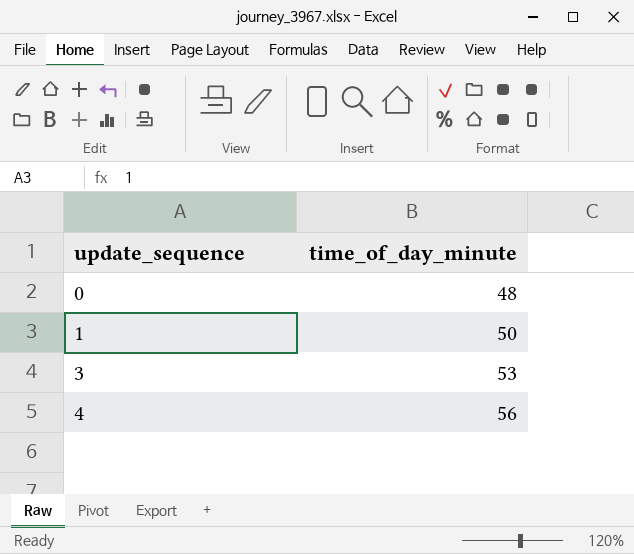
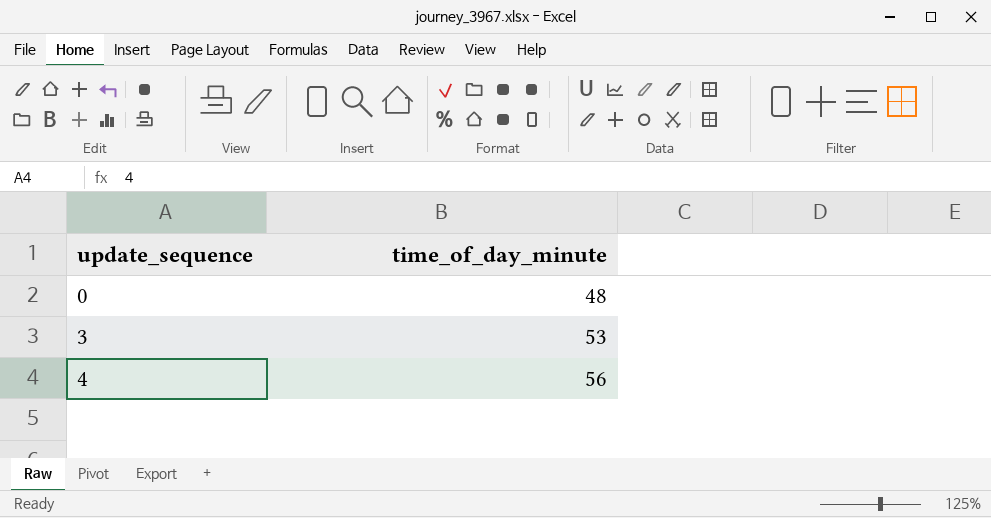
row 1: 50 -> none

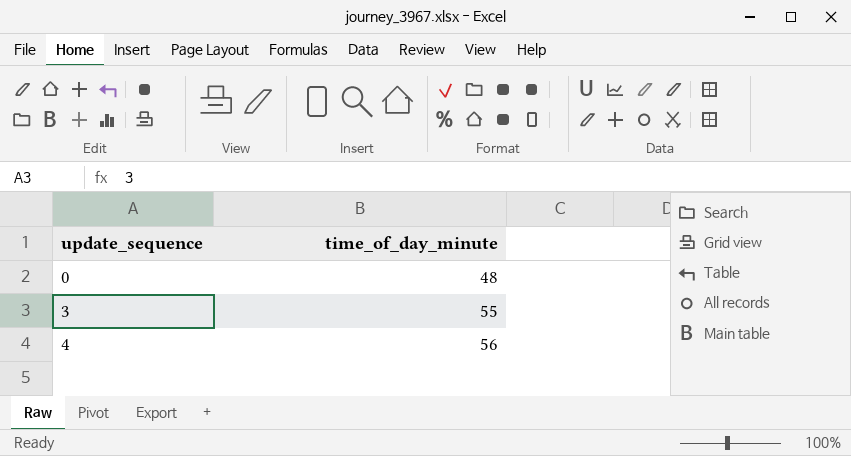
3 | time_of_day_minute: 53 -> 55

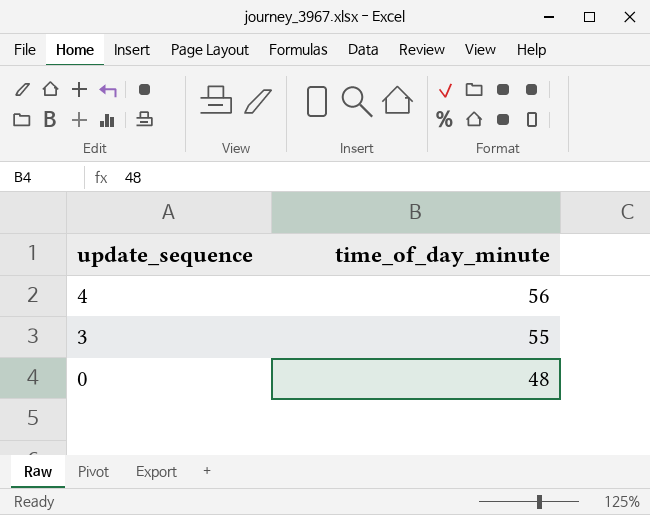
row order: update_sequence ascending -> update_sequence descending

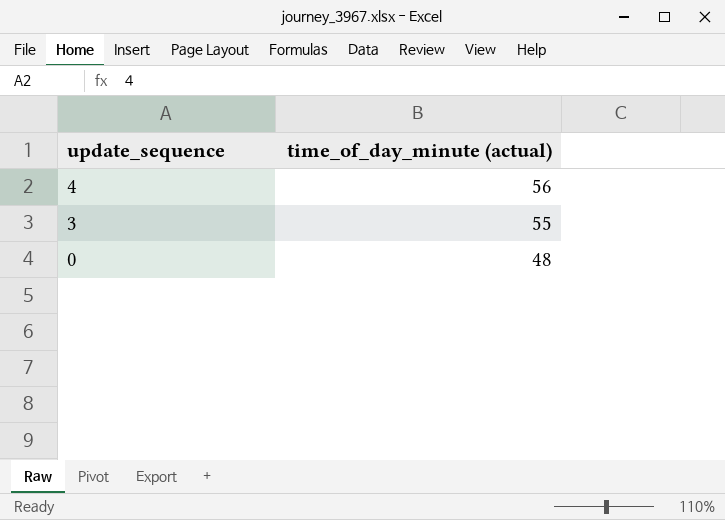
column name: time_of_day_minute -> time_of_day_minute (actual)

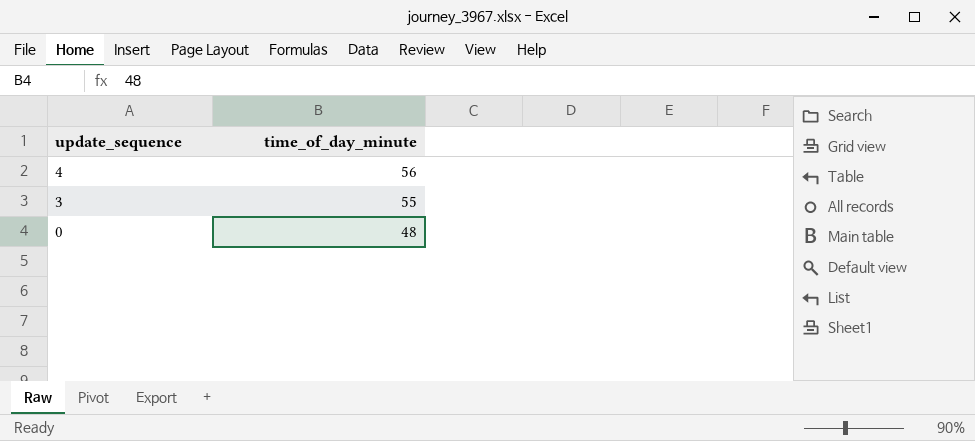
column name: time_of_day_minute (actual) -> time_of_day_minute

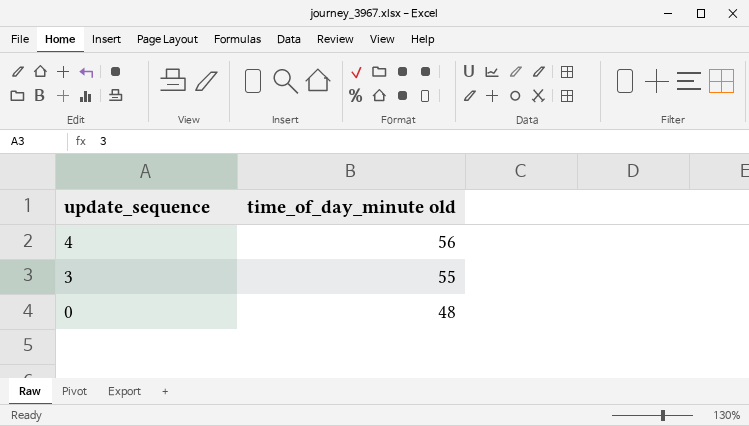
column name: time_of_day_minute -> time_of_day_minute old

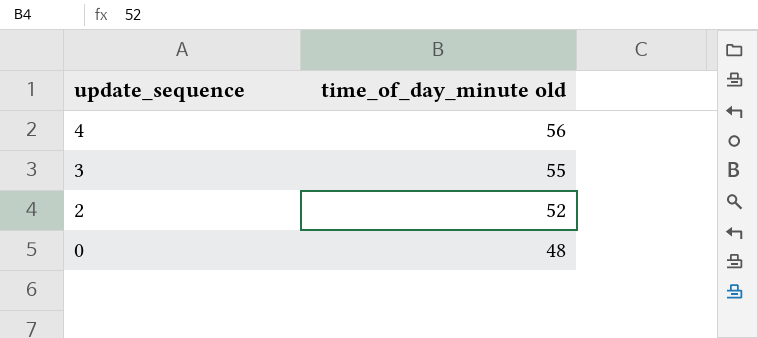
row 2: none -> 52

